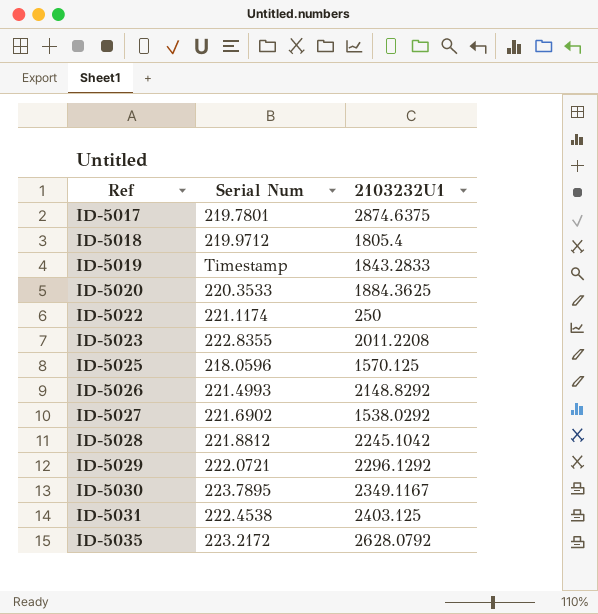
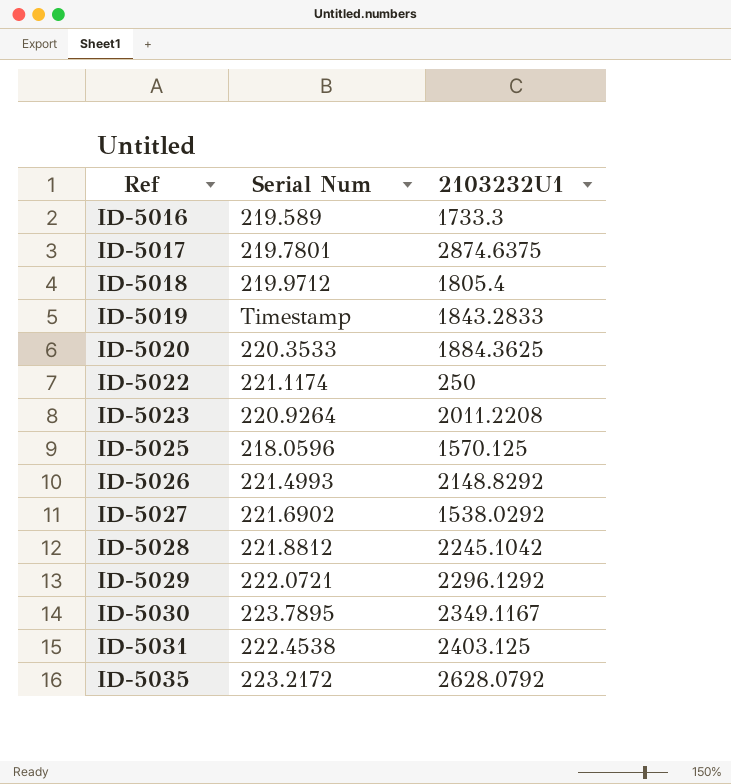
row ID-5016: none -> 219.589 | 1733.3
ID-5023 | Serial Num: 222.8355 -> 220.9264

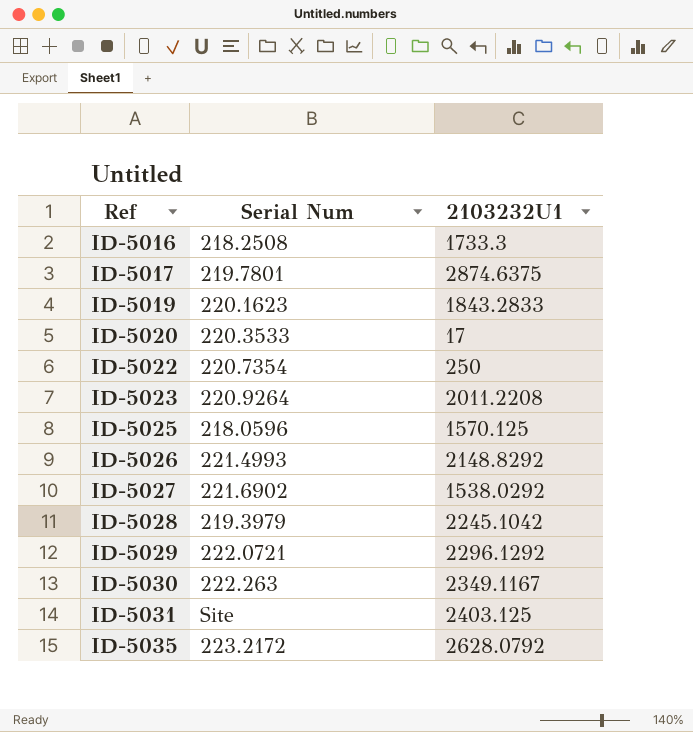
row ID-5018: 219.9712 | 1805.4 -> none
ID-5016 | Serial Num: 219.589 -> 218.2508
ID-5019 | Serial Num: Timestamp -> 220.1623
ID-5020 | 2103232U1: 1884.3625 -> 17
ID-5022 | Serial Num: 221.1174 -> 220.7354
ID-5028 | Serial Num: 221.8812 -> 219.3979
ID-5030 | Serial Num: 223.7895 -> 222.263
ID-5031 | Serial Num: 222.4538 -> Site

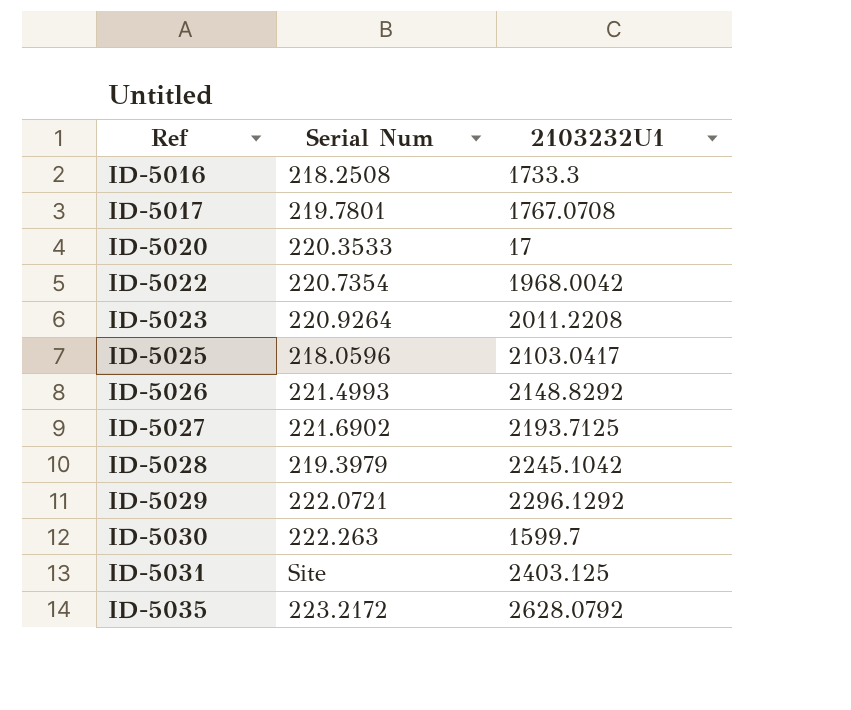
row ID-5019: 220.1623 | 1843.2833 -> none
ID-5017 | 2103232U1: 2874.6375 -> 1767.0708
ID-5022 | 2103232U1: 250 -> 1968.0042
ID-5025 | 2103232U1: 1570.125 -> 2103.0417
ID-5027 | 2103232U1: 1538.0292 -> 2193.7125
ID-5030 | 2103232U1: 2349.1167 -> 1599.7

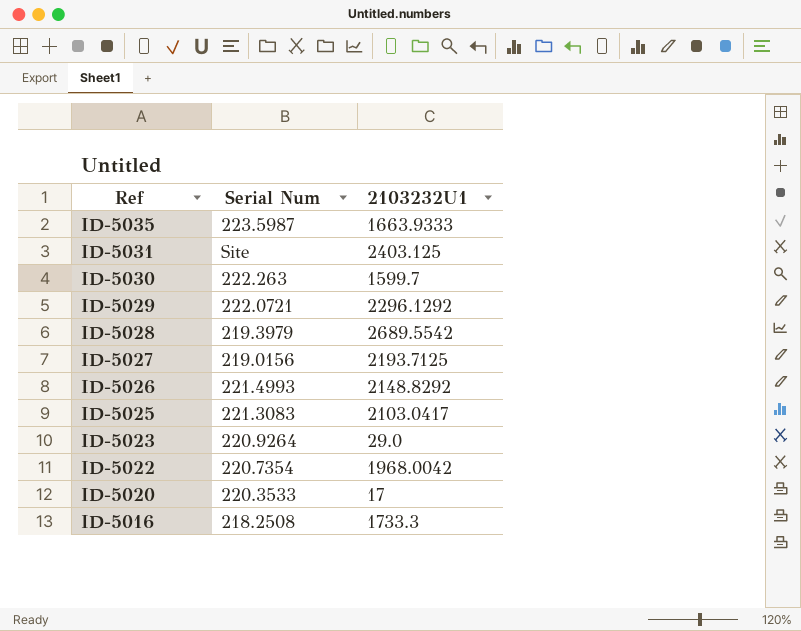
row order: Ref ascending -> Ref descending
row ID-5017: 219.7801 | 1767.0708 -> none
ID-5035 | Serial Num: 223.2172 -> 223.5987
ID-5035 | 2103232U1: 2628.0792 -> 1663.9333
ID-5028 | 2103232U1: 2245.1042 -> 2689.5542
ID-5027 | Serial Num: 221.6902 -> 219.0156
ID-5025 | Serial Num: 218.0596 -> 221.3083
ID-5023 | 2103232U1: 2011.2208 -> 29.0

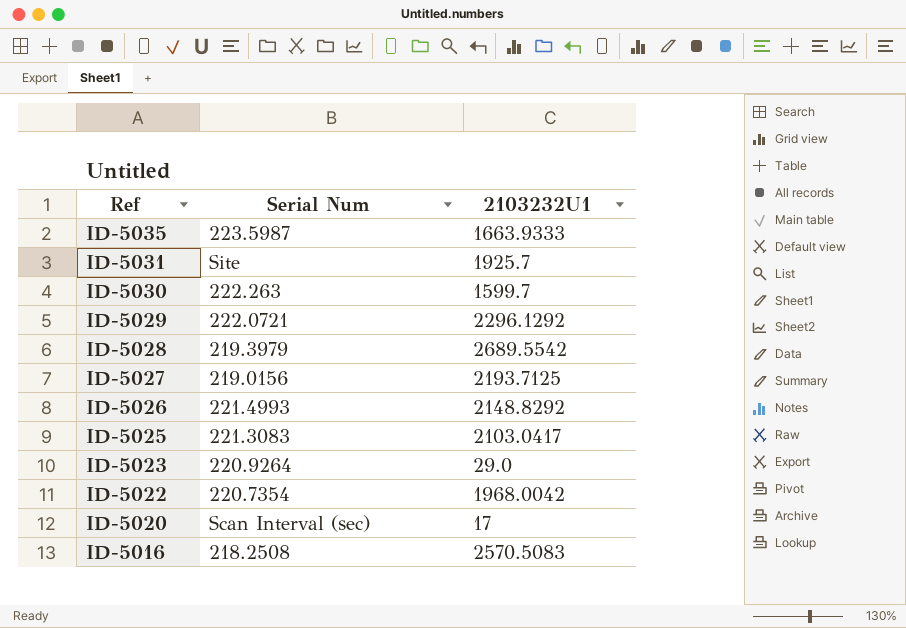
ID-5031 | 2103232U1: 2403.125 -> 1925.7
ID-5020 | Serial Num: 220.3533 -> Scan Interval (sec)
ID-5016 | 2103232U1: 1733.3 -> 2570.5083

